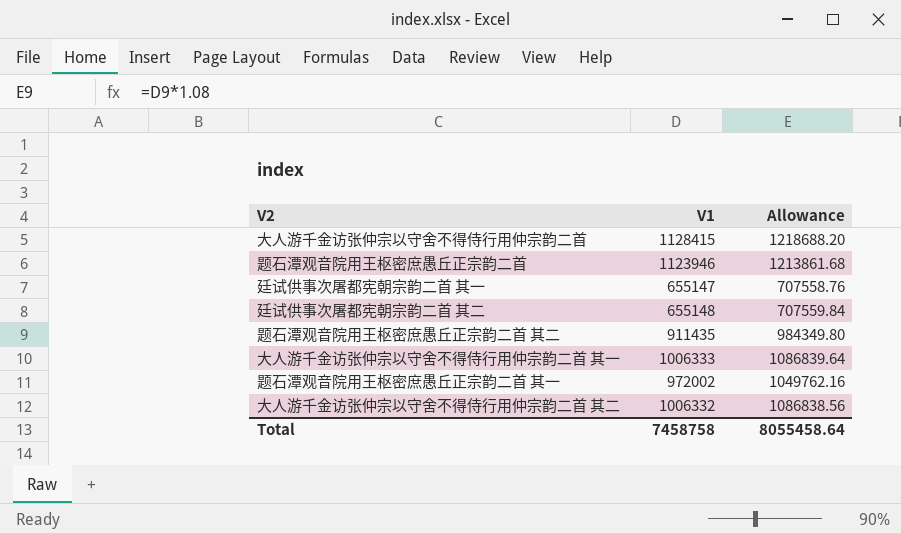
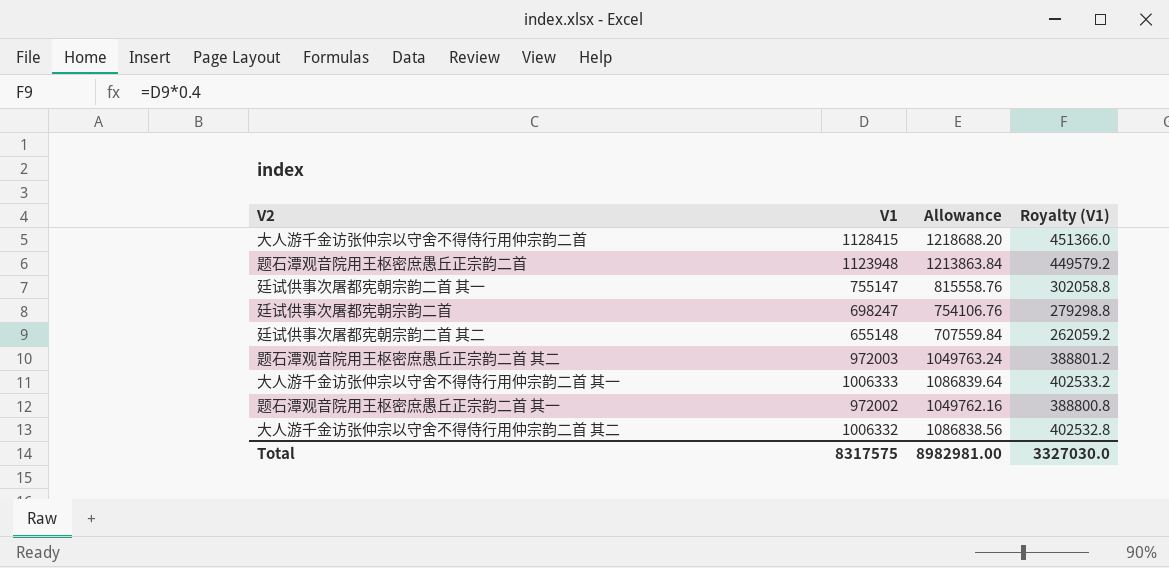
column Royalty (V1) | formula: none -> [V1] * 0.4
题石潭观音院用王枢密庶愚丘正宗韵二首 | V1: 1123946 -> 1123948
题石潭观音院用王枢密庶愚丘正宗韵二首 | Allowance: 1213861.68 -> 1213863.84
廷试供事次屠都宪朝宗韵二首 其一 | V1: 655147 -> 755147
廷试供事次屠都宪朝宗韵二首 其一 | Allowance: 707558.76 -> 815558.76
row 廷试供事次屠都宪朝宗韵二首: none -> 698247 | 754106.76 | 279298.8
题石潭观音院用王枢密庶愚丘正宗韵二首 其二 | V1: 911435 -> 972003
题石潭观音院用王枢密庶愚丘正宗韵二首 其二 | Allowance: 984349.80 -> 1049763.24
Total | V1: 7458758 -> 8317575
Total | Allowance: 8055458.64 -> 8982981.00

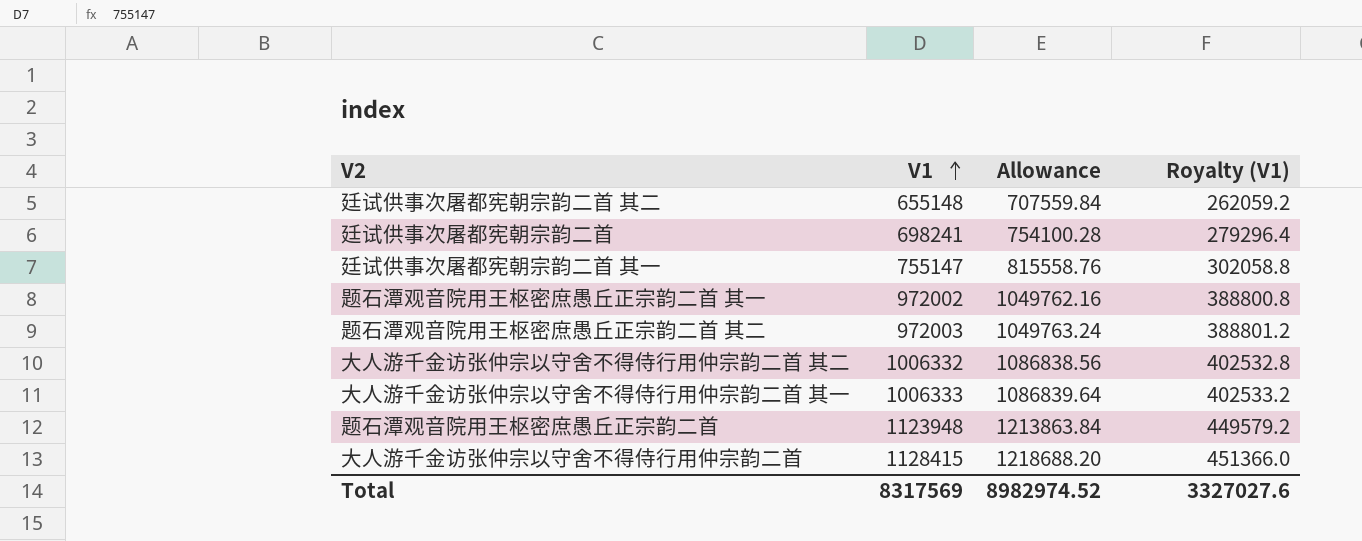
row order: none -> V1 ascending
廷试供事次屠都宪朝宗韵二首 | V1: 698247 -> 698241
廷试供事次屠都宪朝宗韵二首 | Allowance: 754106.76 -> 754100.28
廷试供事次屠都宪朝宗韵二首 | Royalty (V1): 279298.8 -> 279296.4
Total | V1: 8317575 -> 8317569
Total | Allowance: 8982981.00 -> 8982974.52
Total | Royalty (V1): 3327030.0 -> 3327027.6

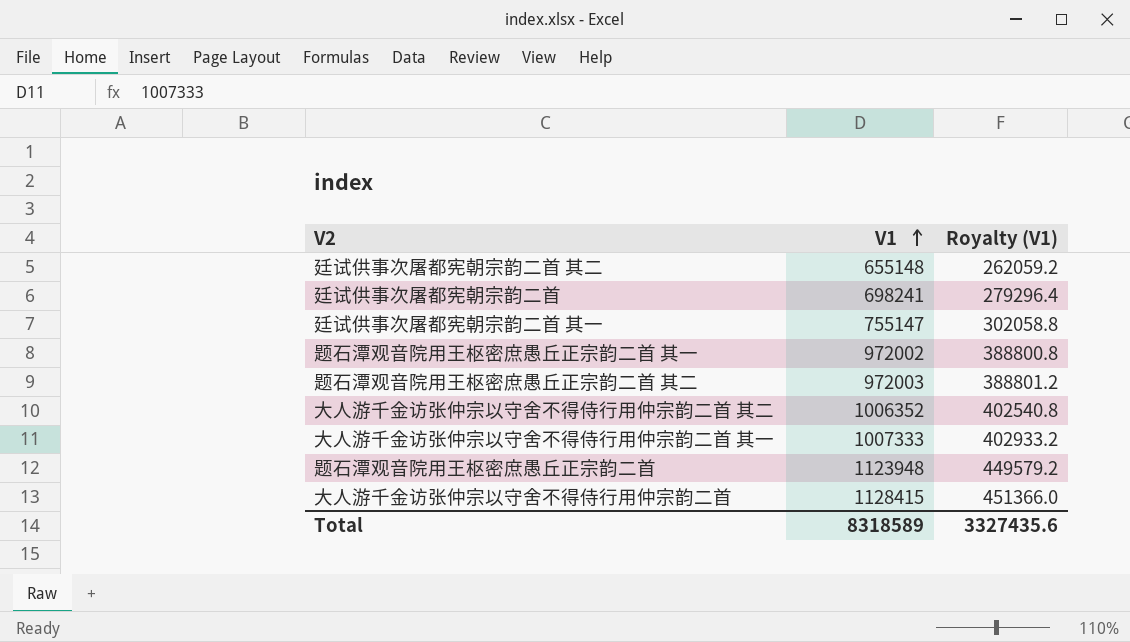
column Allowance | formula: [V1] * 1.08 -> none
大人游千金访张仲宗以守舍不得侍行用仲宗韵二首 其二 | V1: 1006332 -> 1006352
大人游千金访张仲宗以守舍不得侍行用仲宗韵二首 其二 | Royalty (V1): 402532.8 -> 402540.8
大人游千金访张仲宗以守舍不得侍行用仲宗韵二首 其一 | V1: 1006333 -> 1007333
大人游千金访张仲宗以守舍不得侍行用仲宗韵二首 其一 | Royalty (V1): 402533.2 -> 402933.2
Total | V1: 8317569 -> 8318589
Total | Royalty (V1): 3327027.6 -> 3327435.6

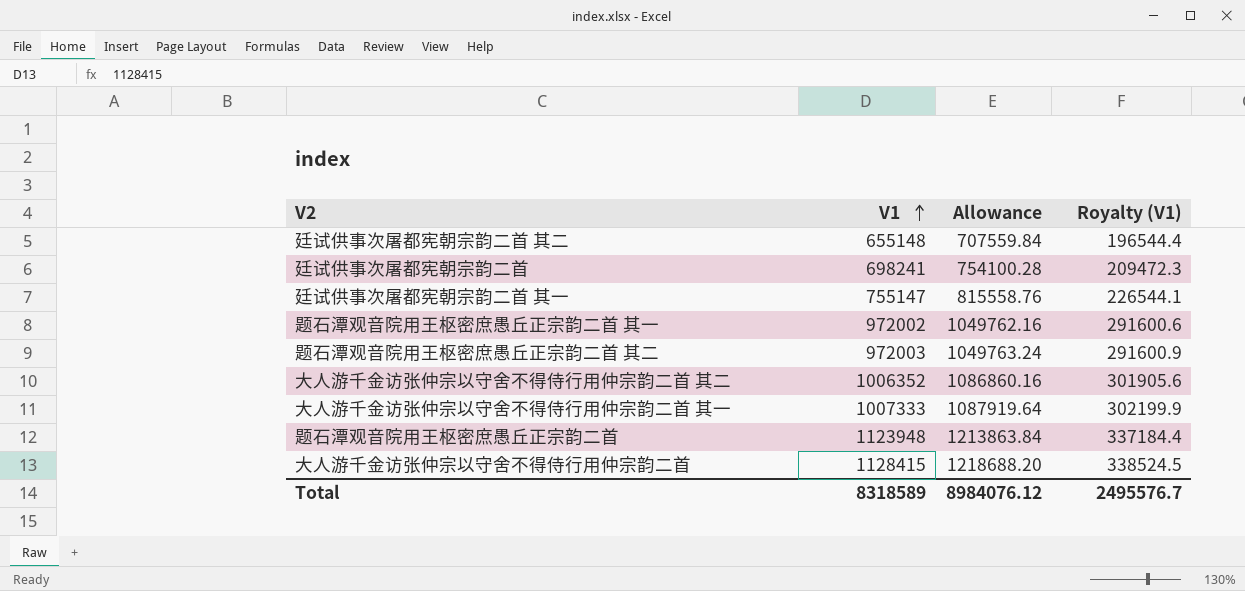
column Allowance | formula: none -> [V1] * 1.08
column Royalty (V1) | formula: [V1] * 0.4 -> [V1] * 0.3
Total | Royalty (V1): 3327435.6 -> 2495576.7

